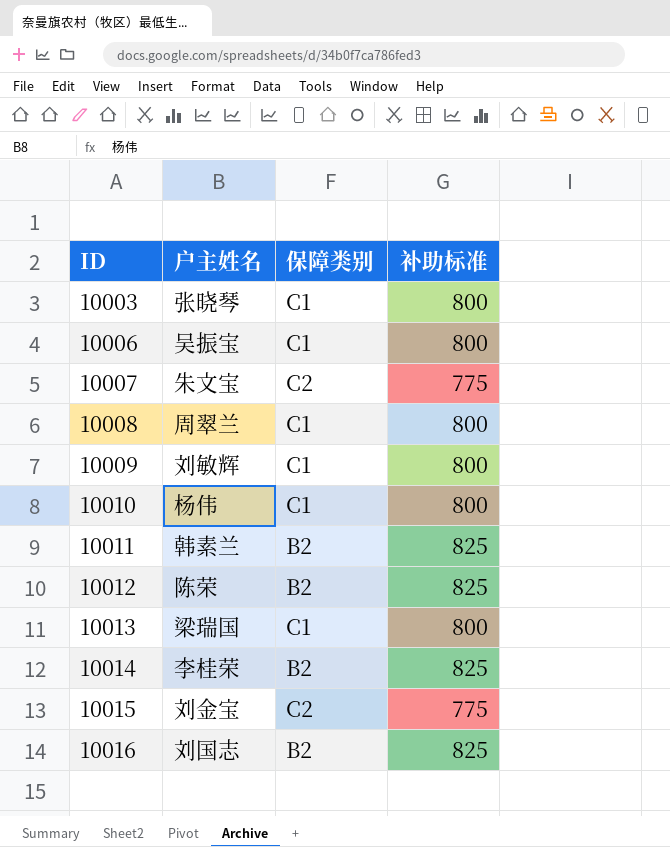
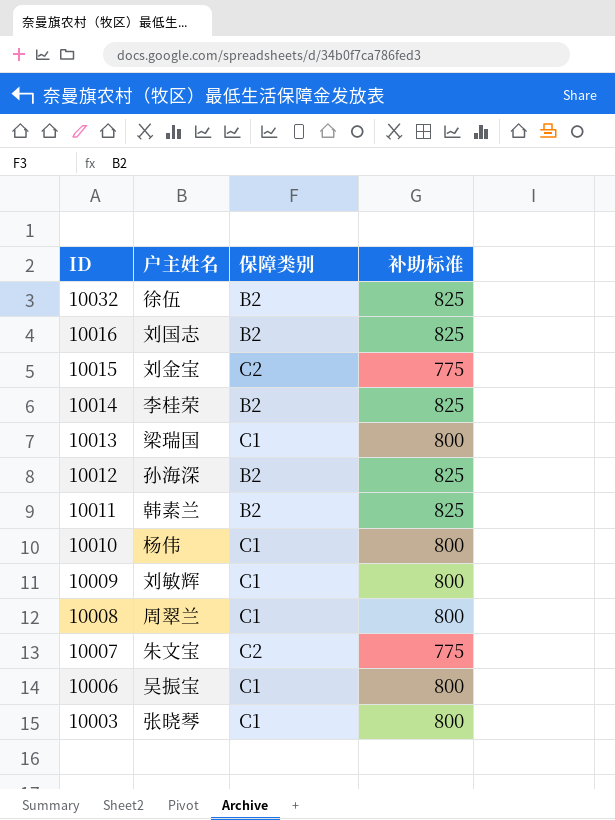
row order: ID ascending -> ID descending
row 10032: none -> 徐伍 | B2 | 825
10012 | 户主姓名: 陈荣 -> 孙海深

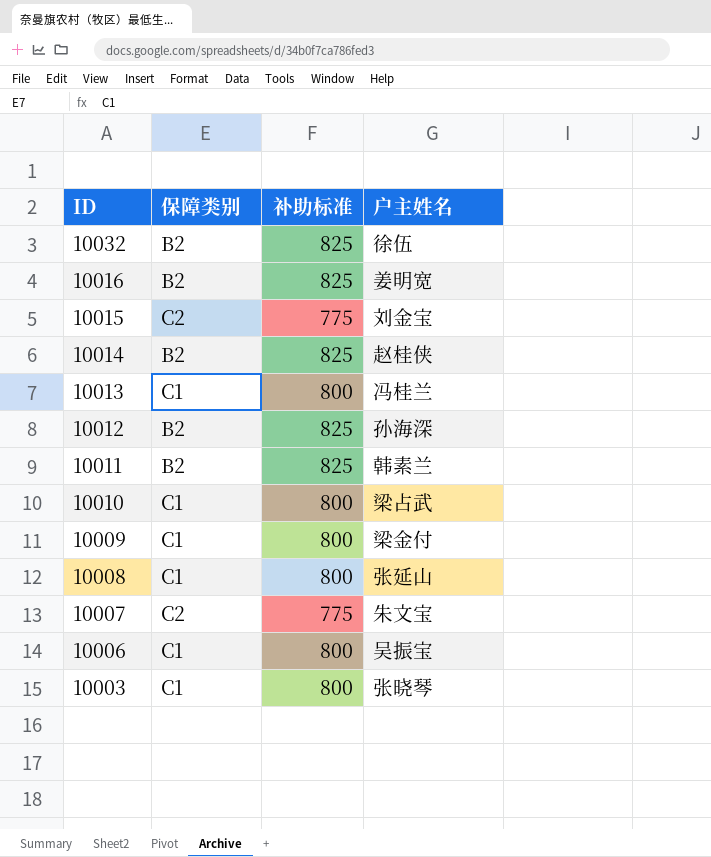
column 户主姓名 | position: 2 -> 4
10016 | 户主姓名: 刘国志 -> 姜明宽
10014 | 户主姓名: 李桂荣 -> 赵桂侠
10013 | 户主姓名: 梁瑞国 -> 冯桂兰
10010 | 户主姓名: 杨伟 -> 梁占武
10009 | 户主姓名: 刘敏辉 -> 梁金付
10008 | 户主姓名: 周翠兰 -> 张延山

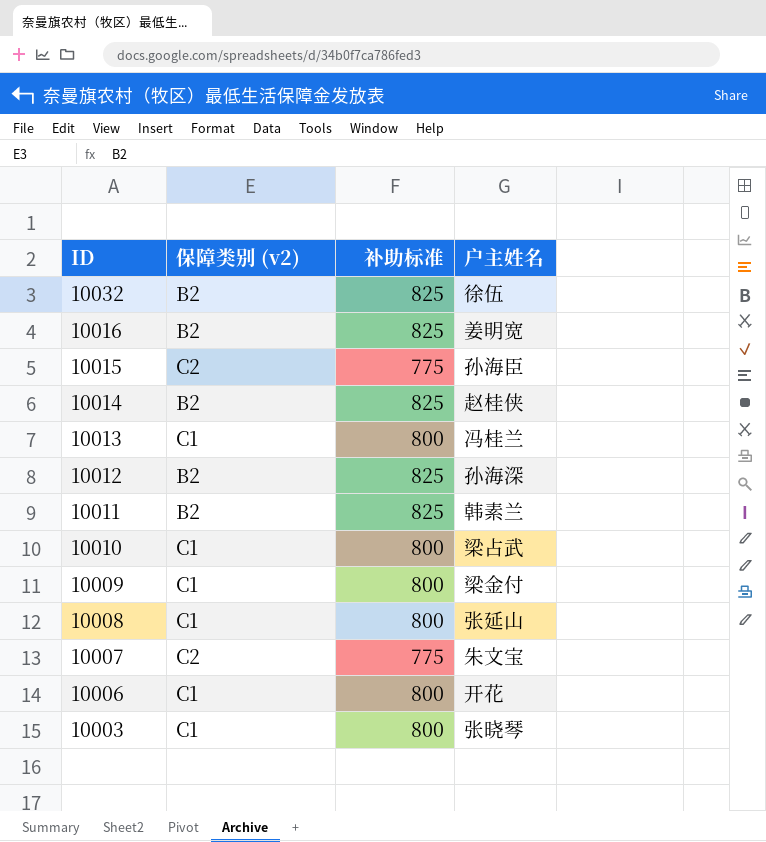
column name: 保障类别 -> 保障类别 (v2)
10015 | 户主姓名: 刘金宝 -> 孙海臣
10006 | 户主姓名: 吴振宝 -> 开花

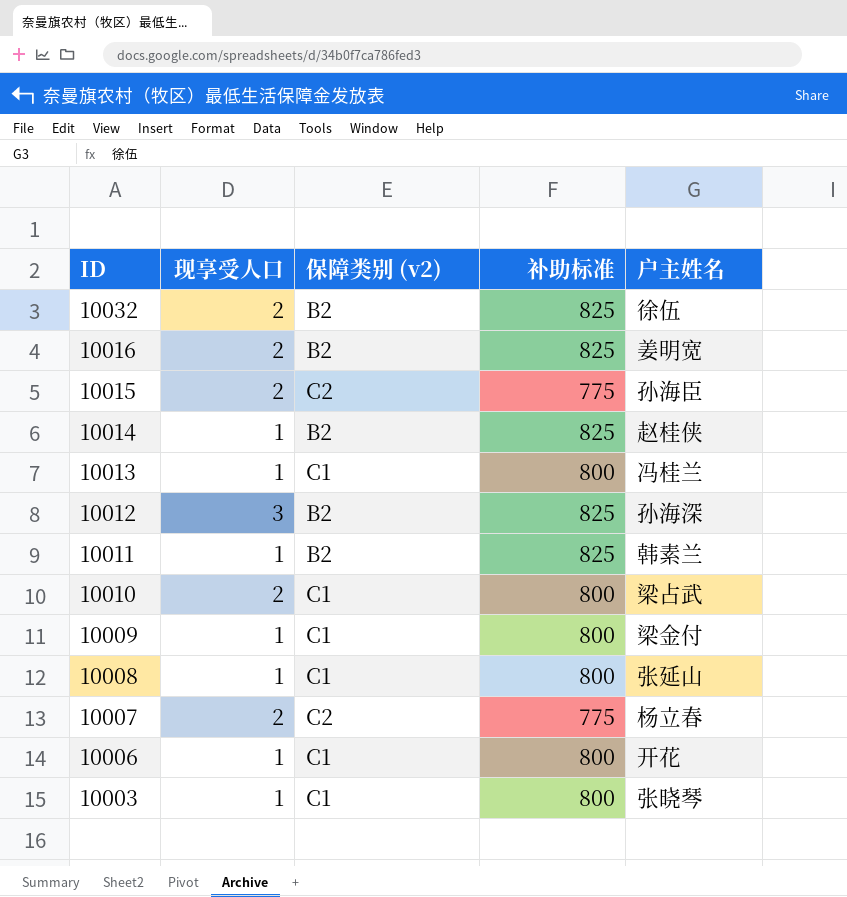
column 现享受人口 | position: none -> 2
10007 | 户主姓名: 朱文宝 -> 杨立春

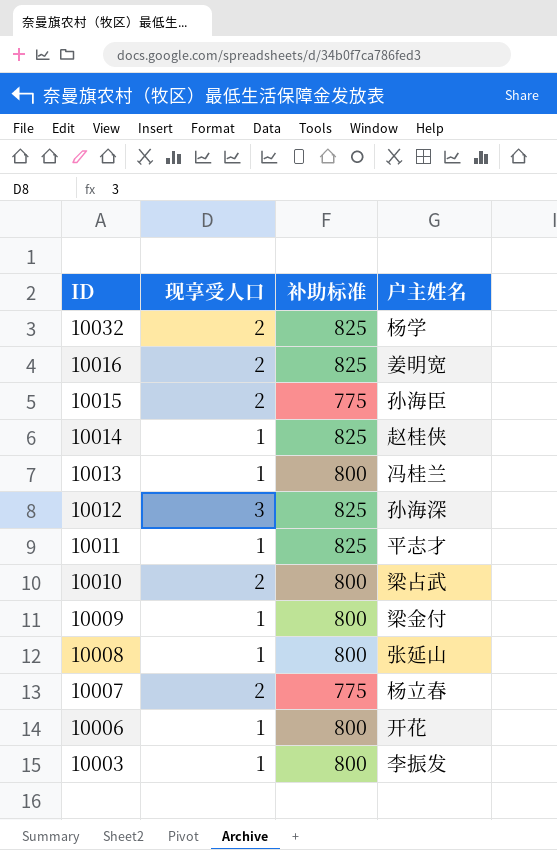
column 保障类别 (v2) | position: 3 -> none
10032 | 户主姓名: 徐伍 -> 杨学
10011 | 户主姓名: 韩素兰 -> 平志才
10003 | 户主姓名: 张晓琴 -> 李振发

